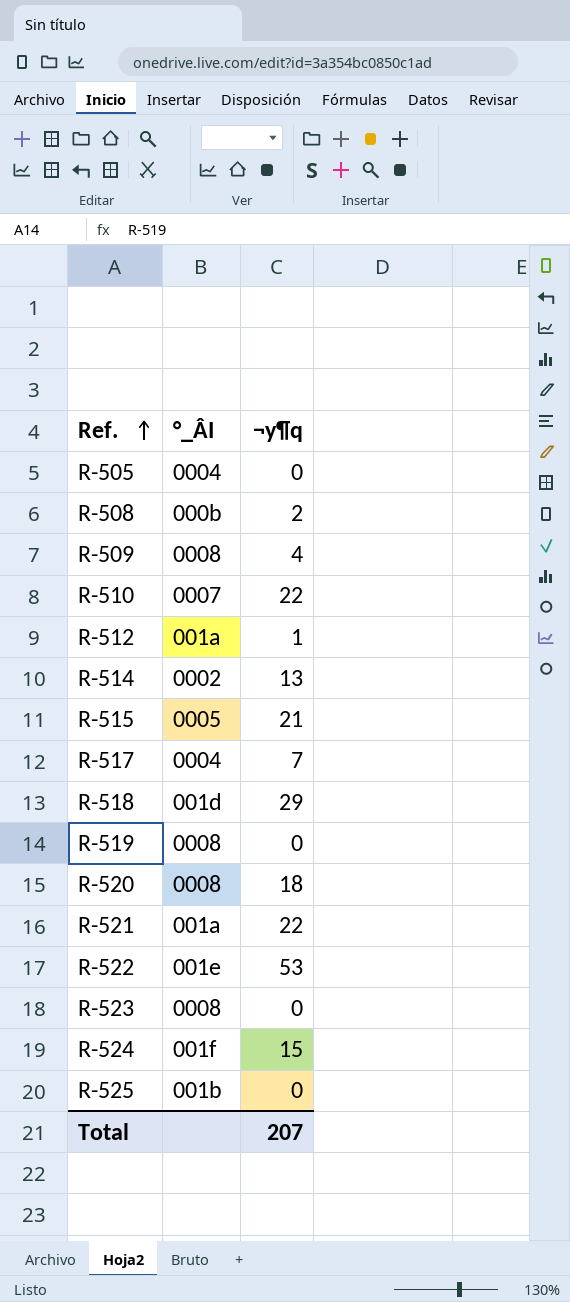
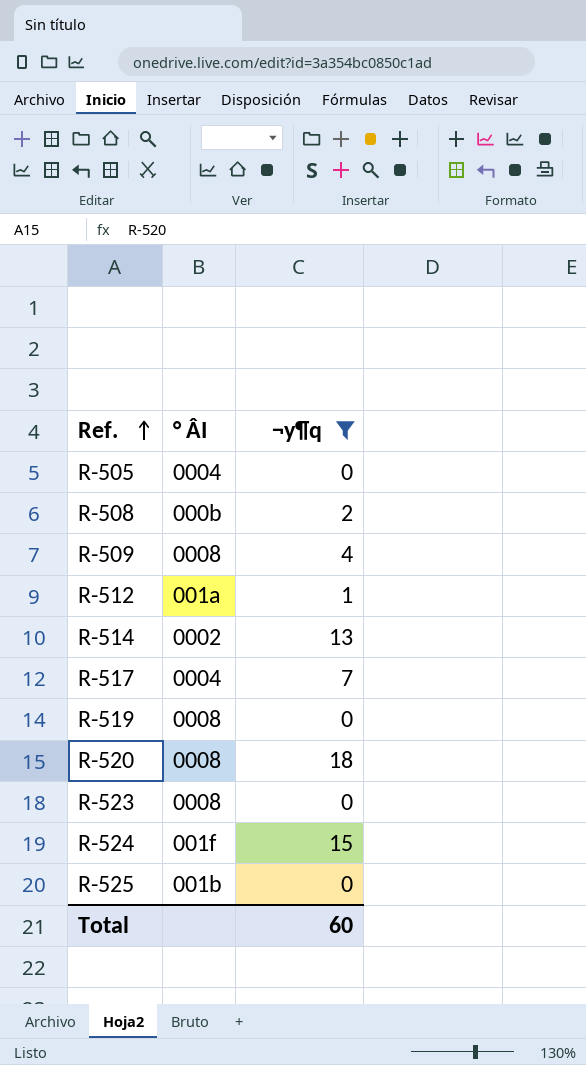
filter: none -> ¬y¶q <= 18
column name: °_ÂI -> ° ÂI
Total | ¬y¶q: 207 -> 60

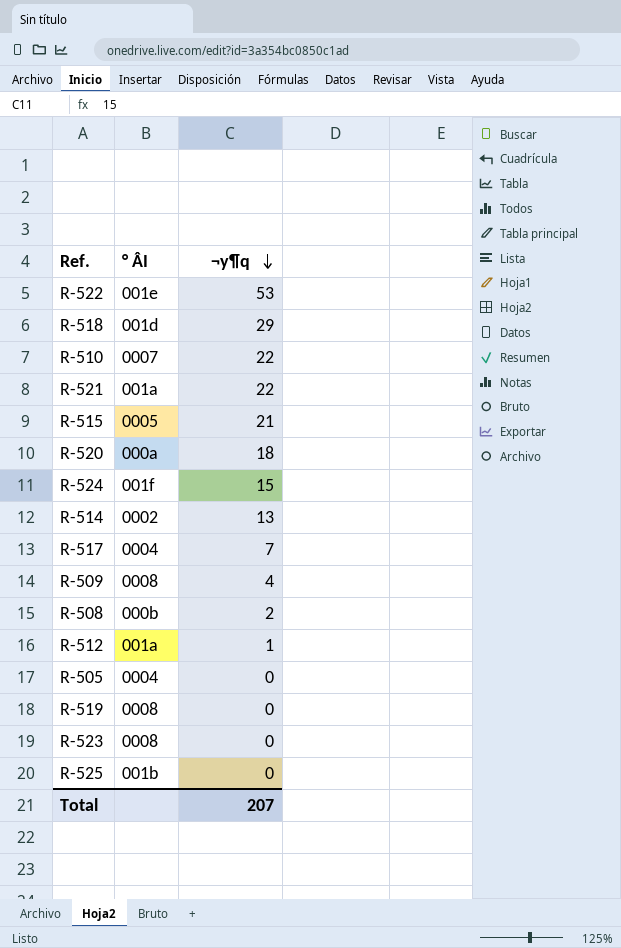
filter: ¬y¶q <= 18 -> none
row order: Ref. ascending -> ¬y¶q descending
R-520 | ° ÂI: 0008 -> 000a
Total | ¬y¶q: 60 -> 207

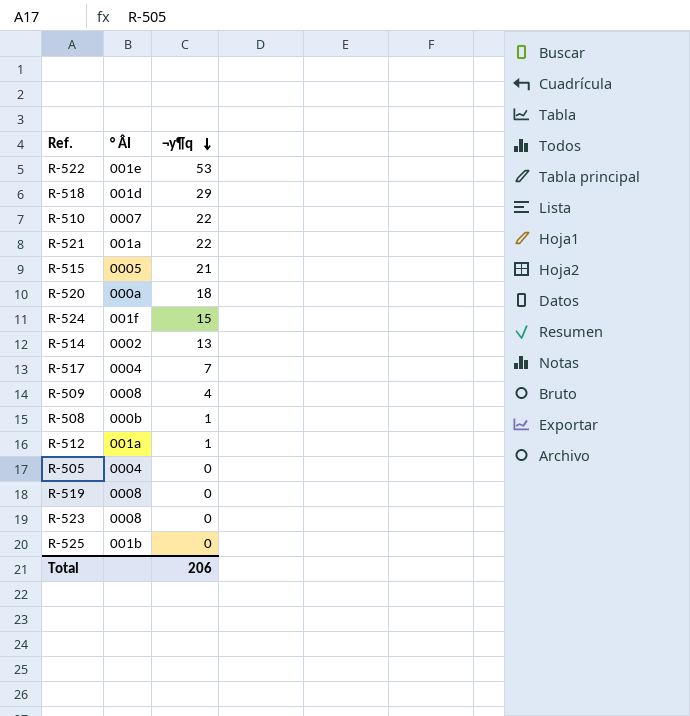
R-508 | ¬y¶q: 2 -> 1
Total | ¬y¶q: 207 -> 206

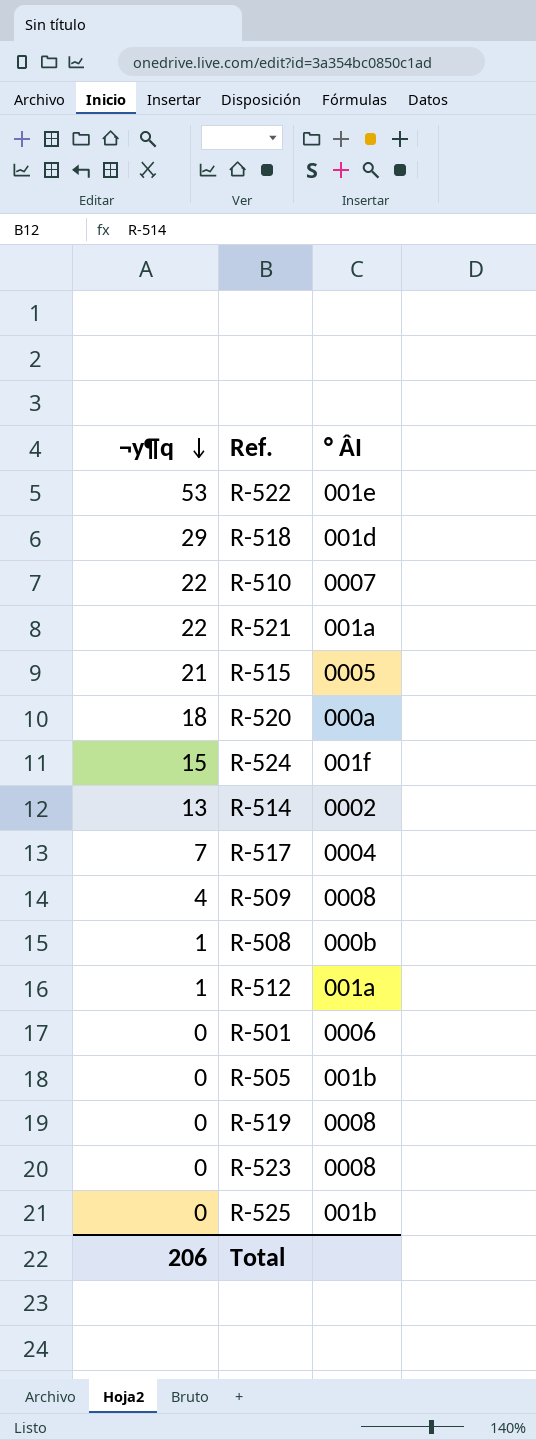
column ¬y¶q | position: 3 -> 1
row R-501: none -> 0 | 0006
R-505 | ° ÂI: 0004 -> 001b

